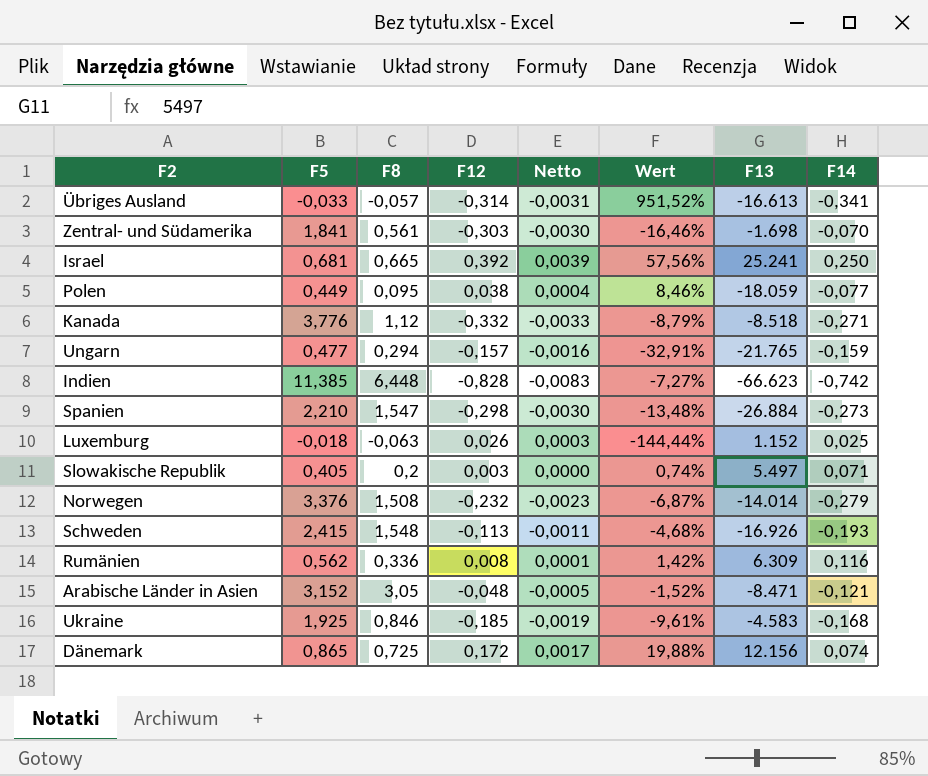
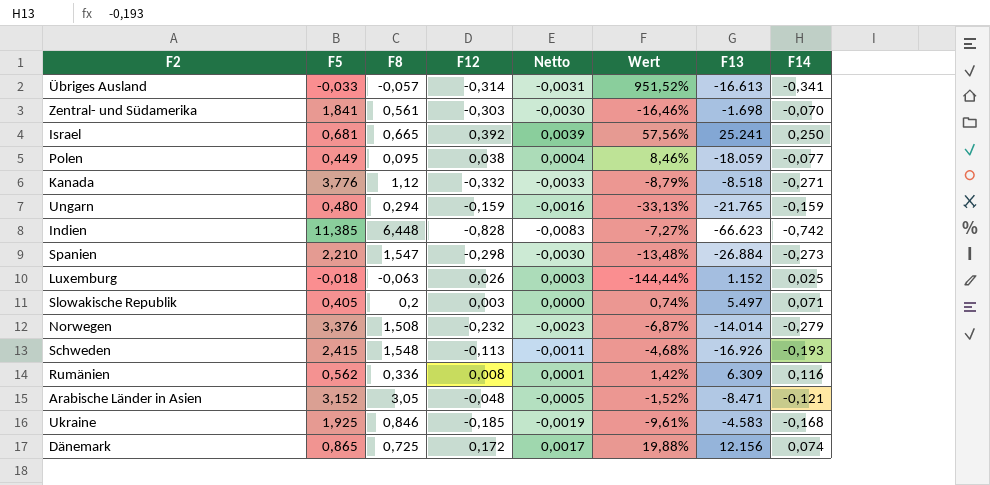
Ungarn | F5: 0,477 -> 0,480
Ungarn | F12: -0,157 -> -0,159
Ungarn | Wert: -32,91% -> -33,13%

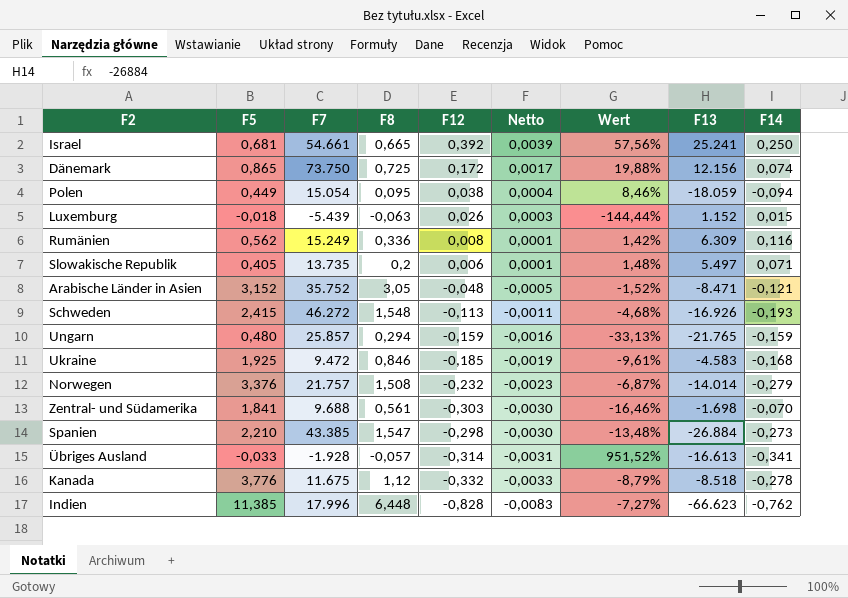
row order: none -> Netto descending
column F7 | position: none -> 3
Polen | F14: -0,077 -> -0,094
Luxemburg | F14: 0,025 -> 0,015
Slowakische Republik | F12: 0,003 -> 0,006
Slowakische Republik | Netto: 0,0000 -> 0,0001
Slowakische Republik | Wert: 0,74% -> 1,48%
Kanada | F14: -0,271 -> -0,278
Indien | F14: -0,742 -> -0,762

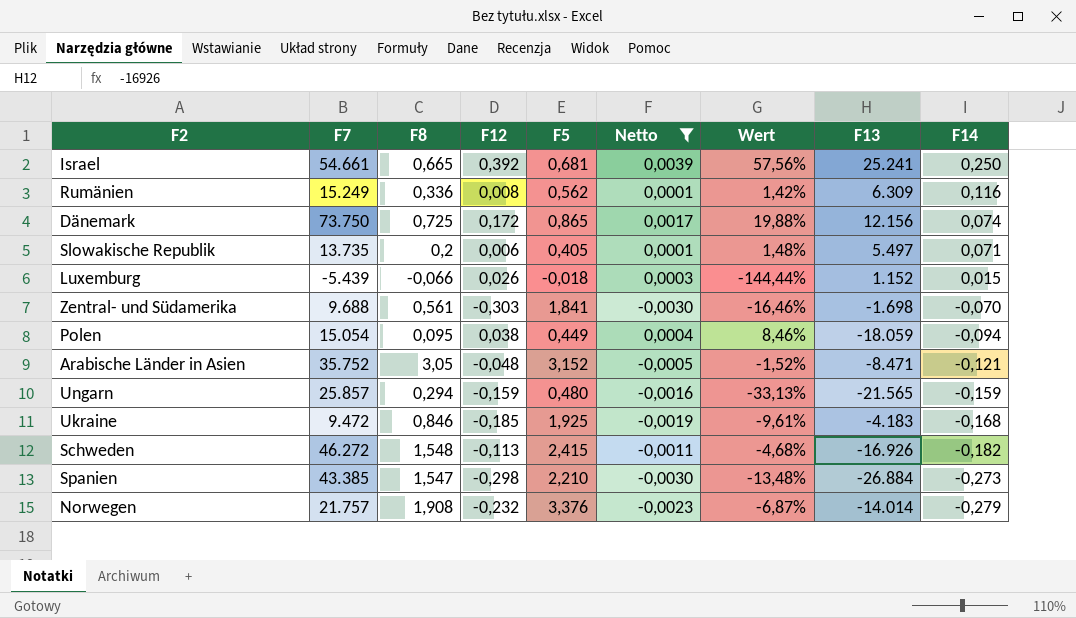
filter: none -> Netto >= -0,0030
row order: Netto descending -> F14 descending
column F5 | position: 2 -> 5
Luxemburg | F8: -0,063 -> -0,066
Ungarn | F13: -21.765 -> -21.565
Ukraine | F13: -4.583 -> -4.183
Schweden | F14: -0,193 -> -0,182
Norwegen | F8: 1,508 -> 1,908

